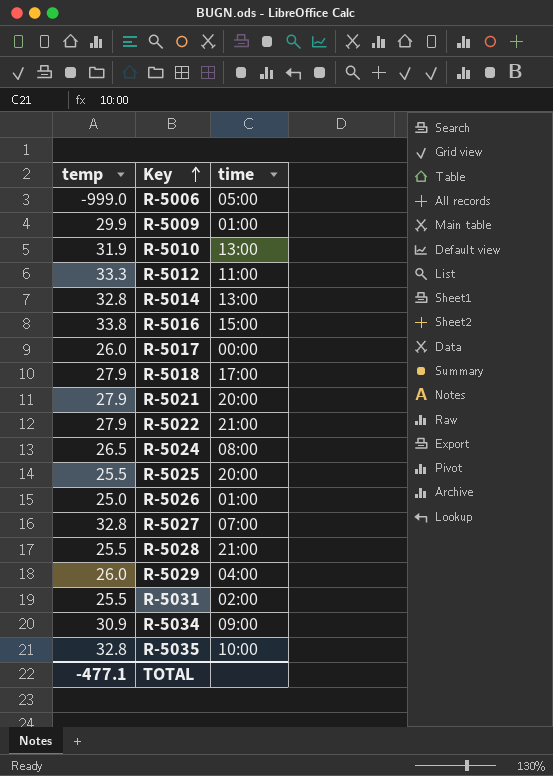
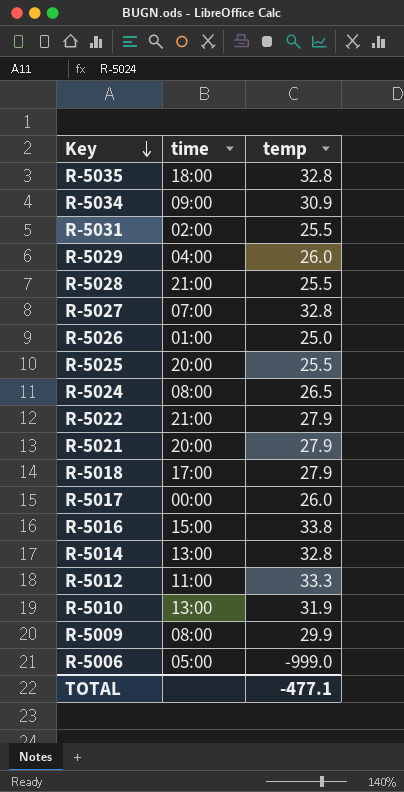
row order: Key ascending -> Key descending
column temp | position: 1 -> 3
R-5035 | time: 10:00 -> 18:00
R-5009 | time: 01:00 -> 08:00

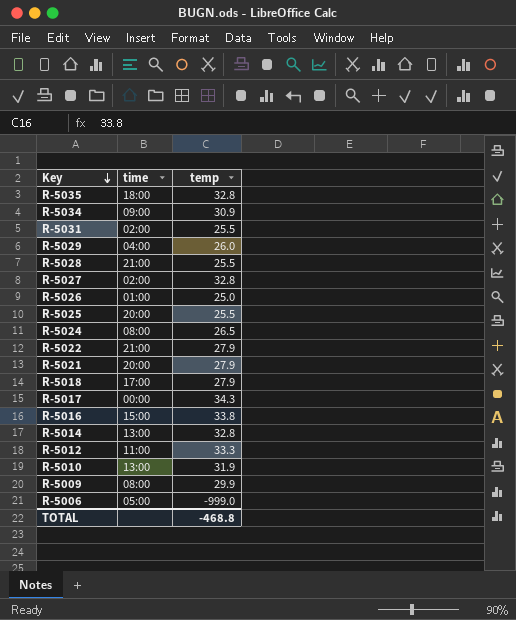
R-5027 | time: 07:00 -> 02:00
R-5017 | temp: 26.0 -> 34.3
TOTAL | temp: -477.1 -> -468.8

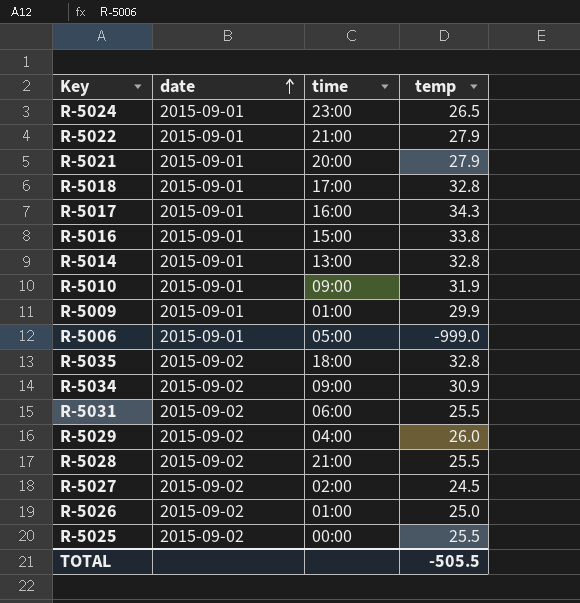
row order: Key descending -> date ascending
column date | position: none -> 2
row R-5012: 11:00 | 33.3 -> none
R-5024 | time: 08:00 -> 23:00
R-5018 | temp: 27.9 -> 32.8
R-5017 | time: 00:00 -> 16:00
R-5010 | time: 13:00 -> 09:00
R-5009 | time: 08:00 -> 01:00
R-5031 | time: 02:00 -> 06:00
R-5027 | temp: 32.8 -> 24.5
R-5025 | time: 20:00 -> 00:00
TOTAL | temp: -468.8 -> -505.5

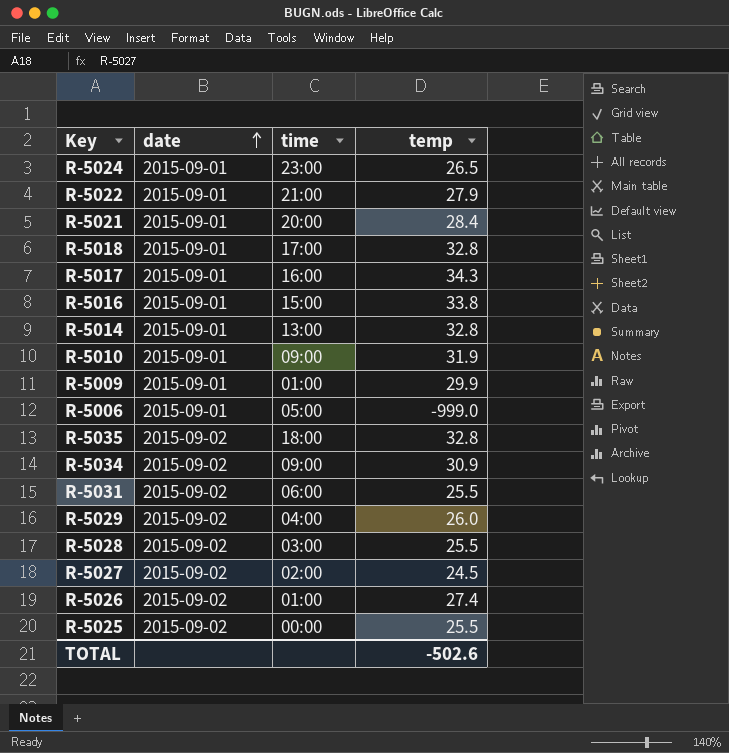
R-5021 | temp: 27.9 -> 28.4
R-5028 | time: 21:00 -> 03:00
R-5026 | temp: 25.0 -> 27.4
TOTAL | temp: -505.5 -> -502.6

